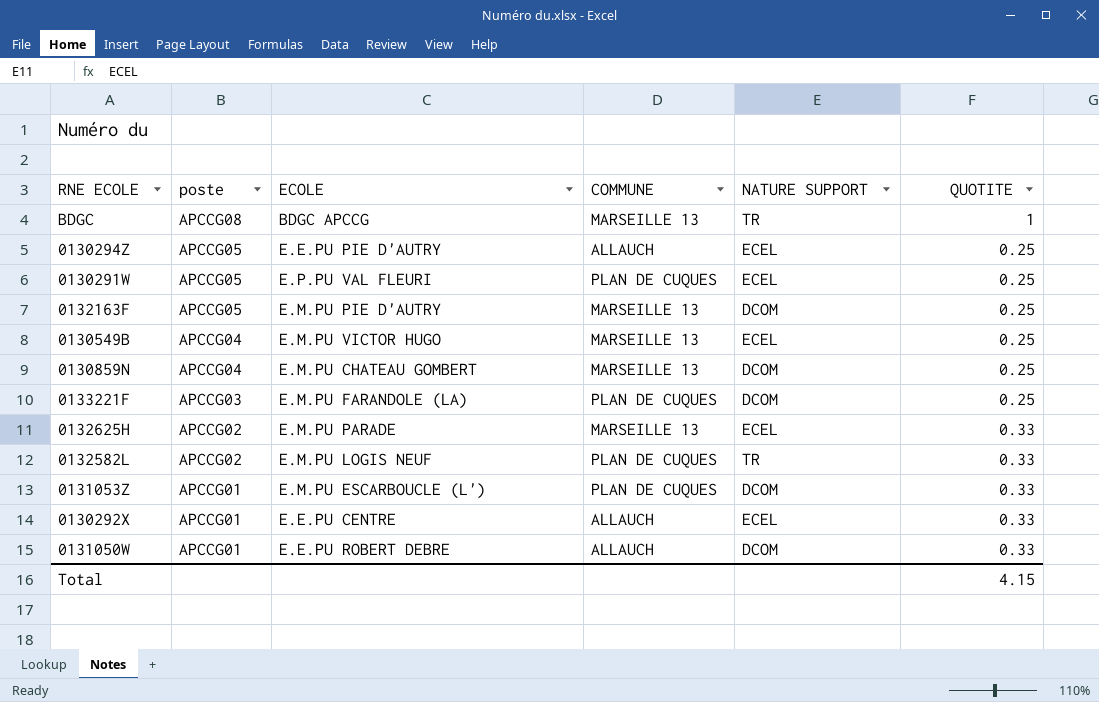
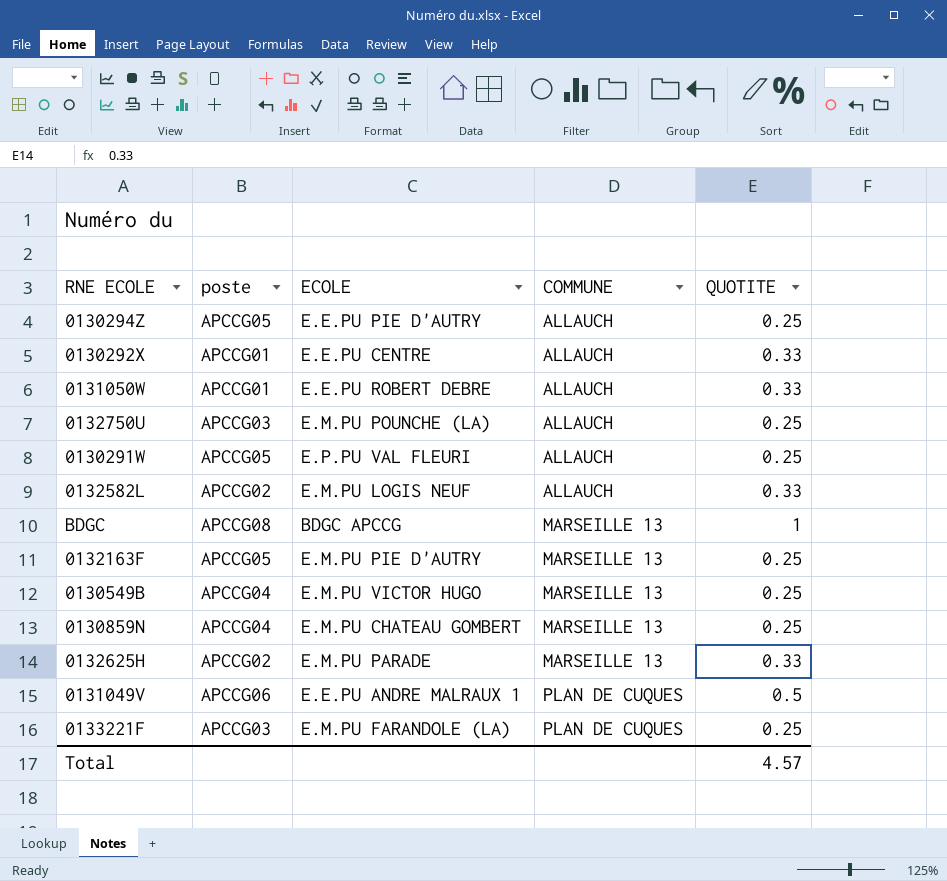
row order: poste descending -> COMMUNE ascending
column NATURE SUPPORT | position: 5 -> none
row 0131053Z: APCCG01 | E.M.PU ESCARBOUCLE (L') | PLAN DE CUQUES | DCOM | 0.33 -> none
row 0132750U: none -> APCCG03 | E.M.PU POUNCHE (LA) | ALLAUCH | 0.25
0130291W | COMMUNE: PLAN DE CUQUES -> ALLAUCH
0132582L | COMMUNE: PLAN DE CUQUES -> ALLAUCH
row 0131049V: none -> APCCG06 | E.E.PU ANDRE MALRAUX 1 | PLAN DE CUQUES | 0.5
Total | QUOTITE: 4.15 -> 4.57

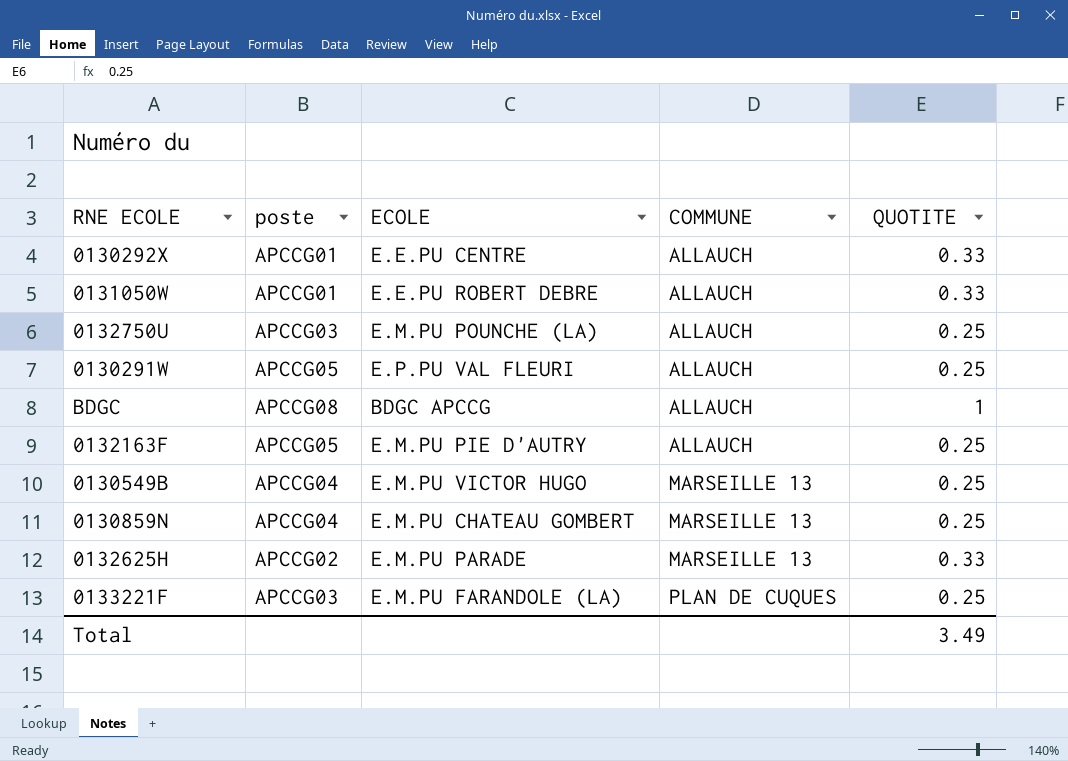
row 0130294Z: APCCG05 | E.E.PU PIE D'AUTRY | ALLAUCH | 0.25 -> none
row 0132582L: APCCG02 | E.M.PU LOGIS NEUF | ALLAUCH | 0.33 -> none
row 0131049V: APCCG06 | E.E.PU ANDRE MALRAUX 1 | PLAN DE CUQUES | 0.5 -> none
BDGC | COMMUNE: MARSEILLE 13 -> ALLAUCH
0132163F | COMMUNE: MARSEILLE 13 -> ALLAUCH
Total | QUOTITE: 4.57 -> 3.49

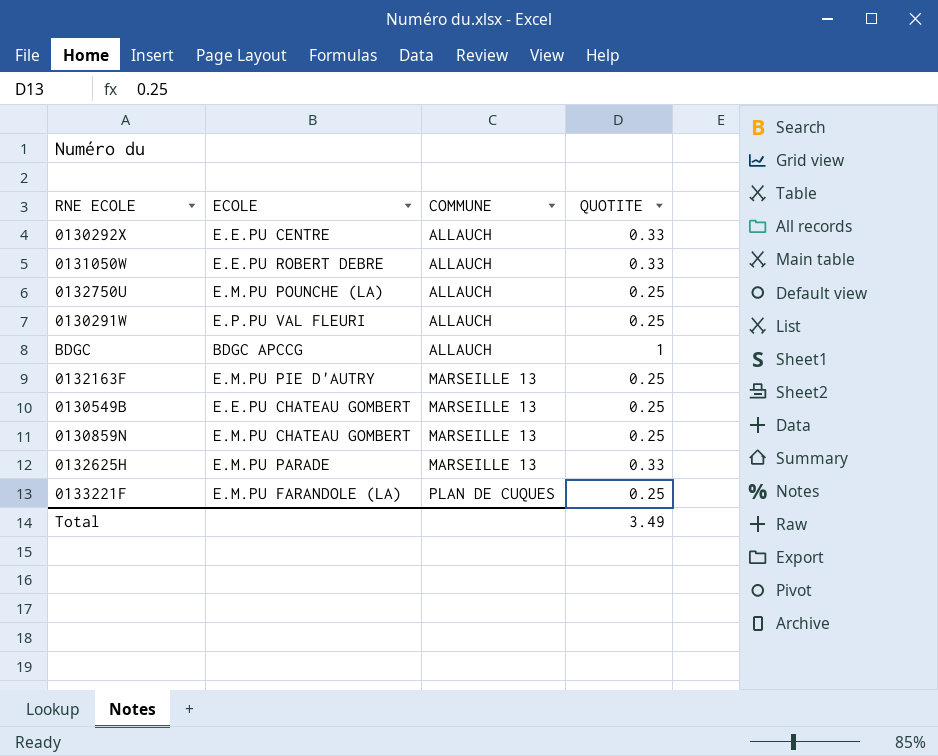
column poste | position: 2 -> none
0132163F | COMMUNE: ALLAUCH -> MARSEILLE 13
0130549B | ECOLE: E.M.PU VICTOR HUGO -> E.E.PU CHATEAU GOMBERT

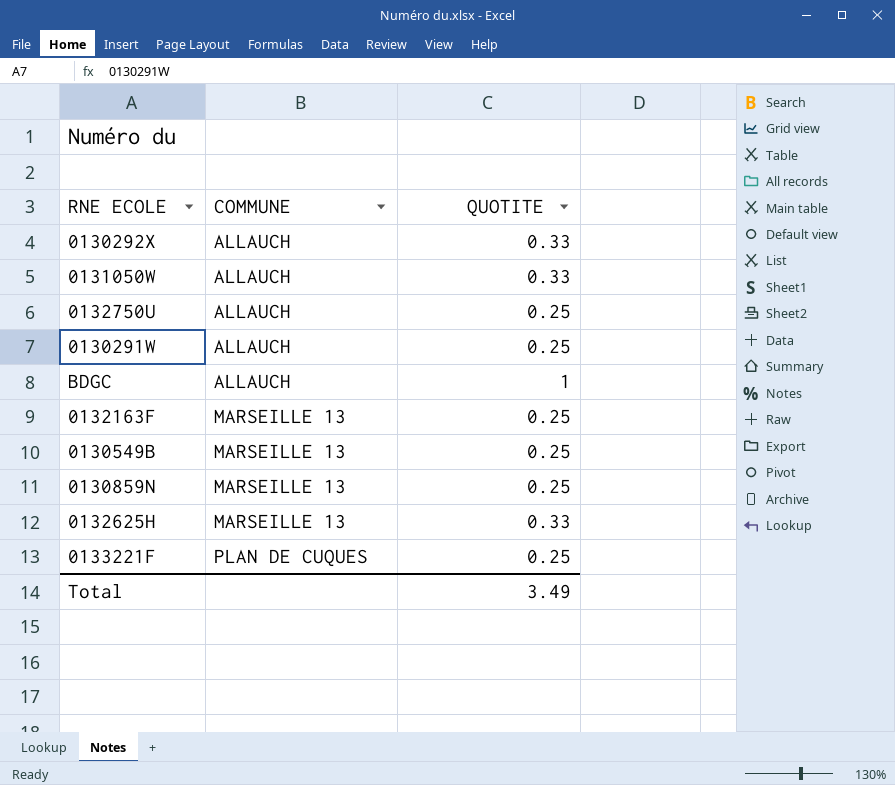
column ECOLE | position: 2 -> none

